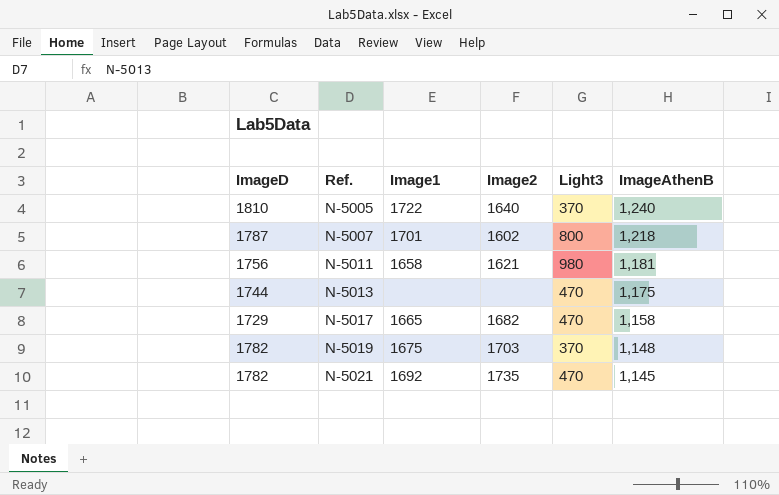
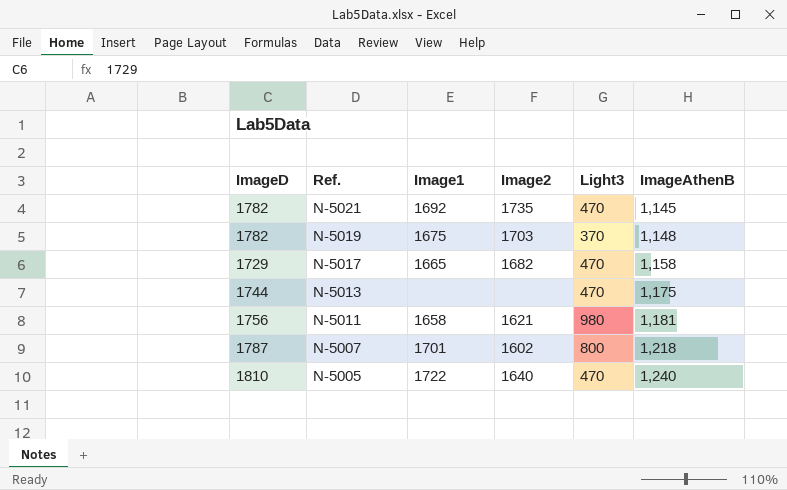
row order: Ref. ascending -> Ref. descending
N-5005 | Light3: 370 -> 470

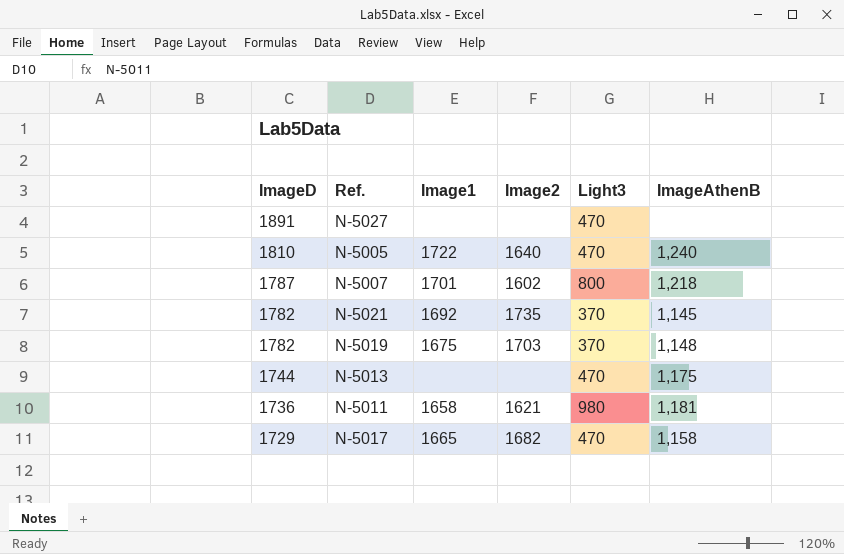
row order: Ref. descending -> ImageD descending
row N-5027: none -> 1891 | none | none | 470 | none
N-5021 | Light3: 470 -> 370
N-5011 | ImageD: 1756 -> 1736

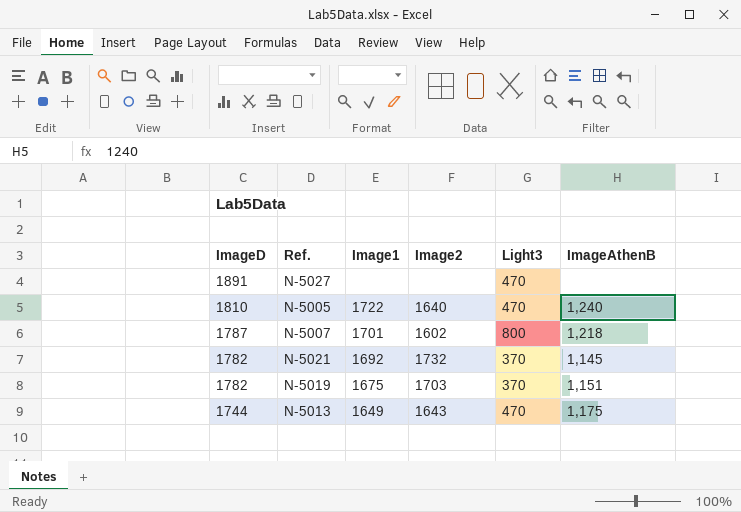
row N-5011: 1736 | 1658 | 1621 | 980 | 1,181 -> none
row N-5017: 1729 | 1665 | 1682 | 470 | 1,158 -> none
N-5021 | Image2: 1735 -> 1732
N-5019 | ImageAthenB: 1,148 -> 1,151
N-5013 | Image1: none -> 1649
N-5013 | Image2: none -> 1643

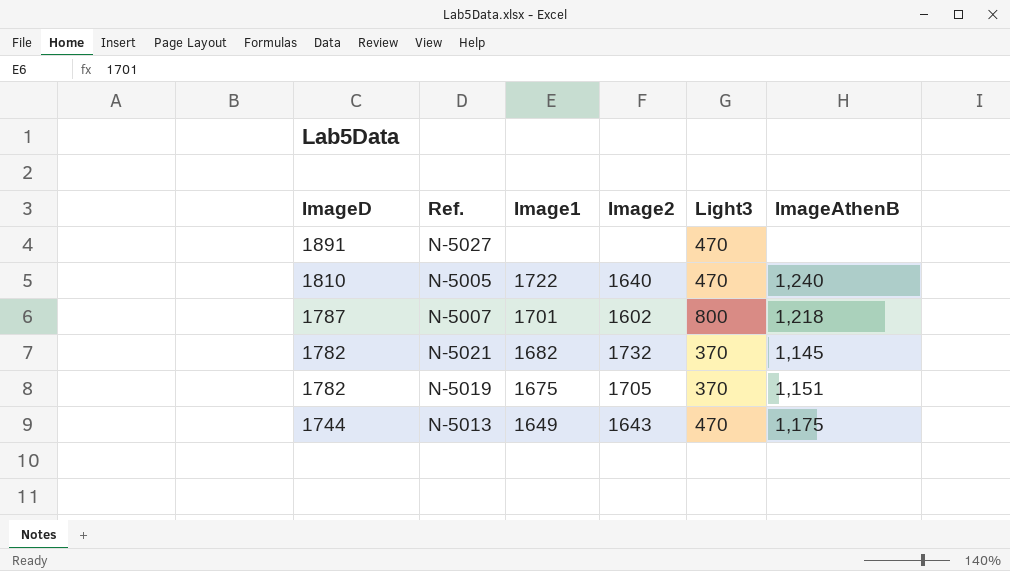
N-5021 | Image1: 1692 -> 1682
N-5019 | Image2: 1703 -> 1705

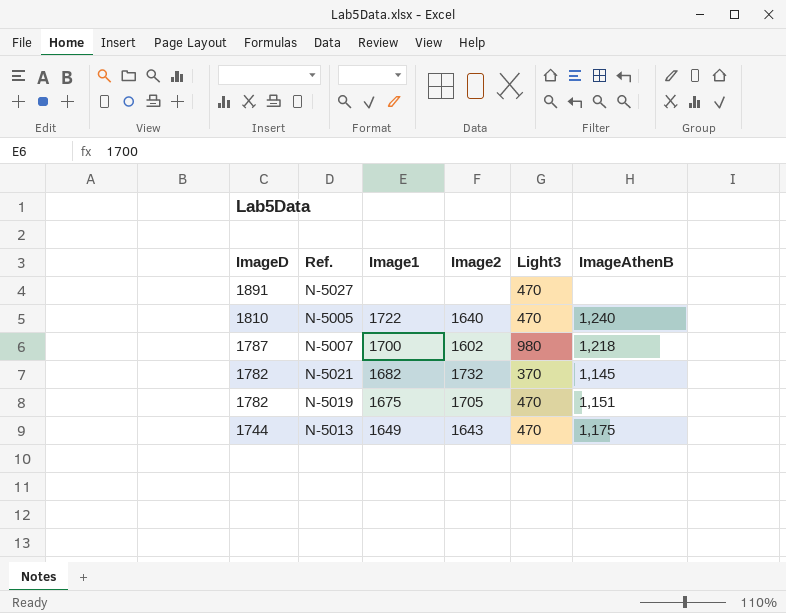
N-5007 | Image1: 1701 -> 1700
N-5007 | Light3: 800 -> 980
N-5019 | Light3: 370 -> 470

